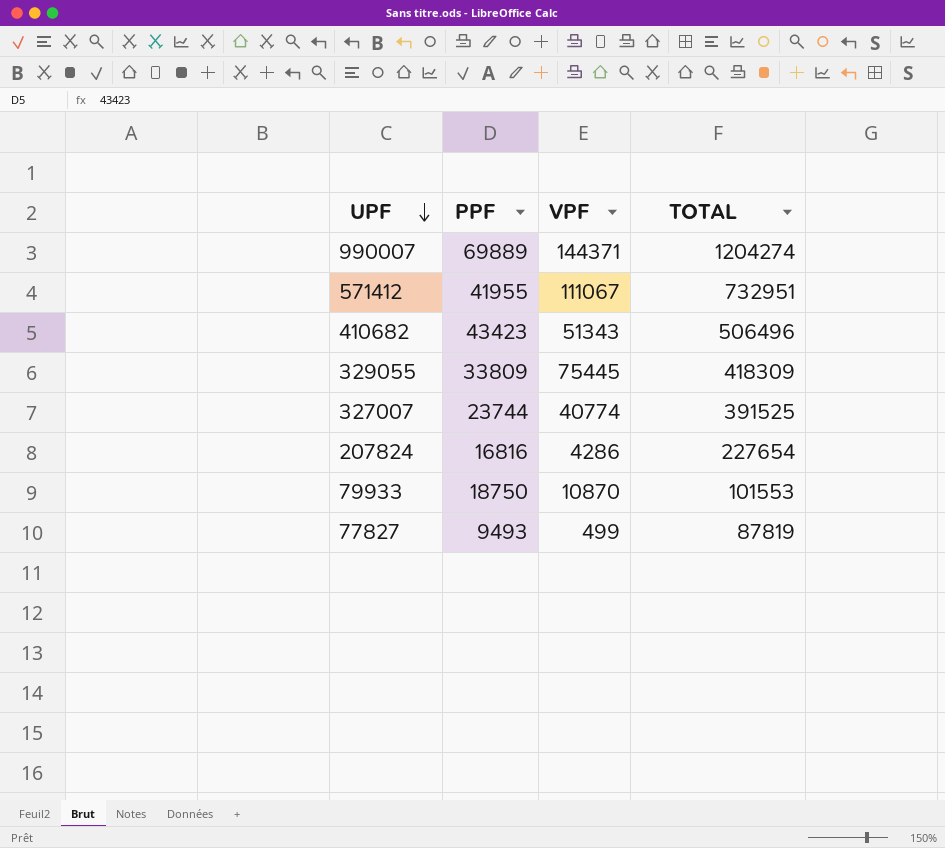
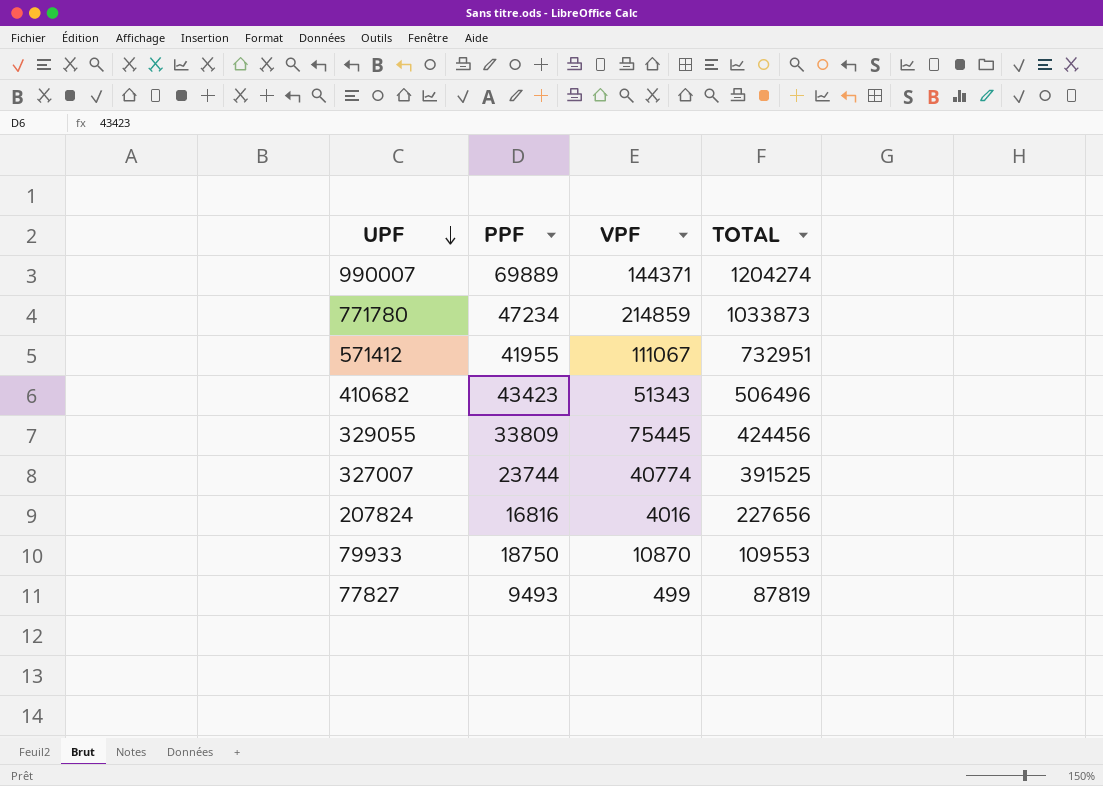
row 771780: none -> 47234 | 214859 | 1033873
329055 | TOTAL: 418309 -> 424456
207824 | VPF: 4286 -> 4016
207824 | TOTAL: 227654 -> 227656
79933 | TOTAL: 101553 -> 109553

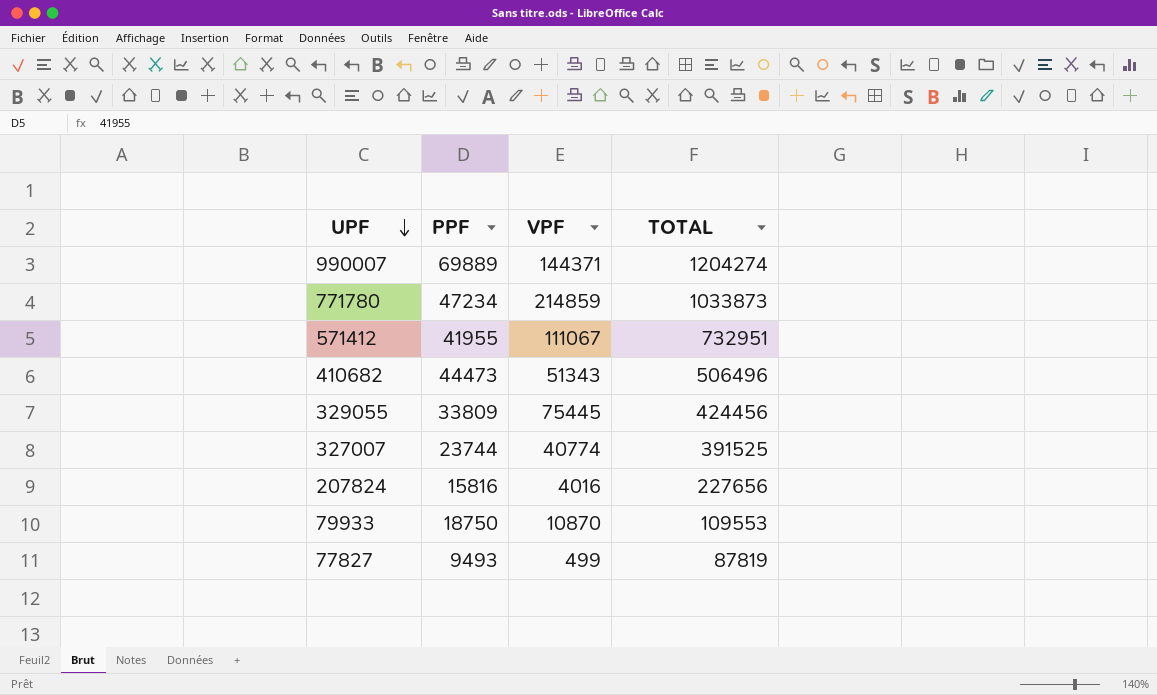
410682 | PPF: 43423 -> 44473
207824 | PPF: 16816 -> 15816

